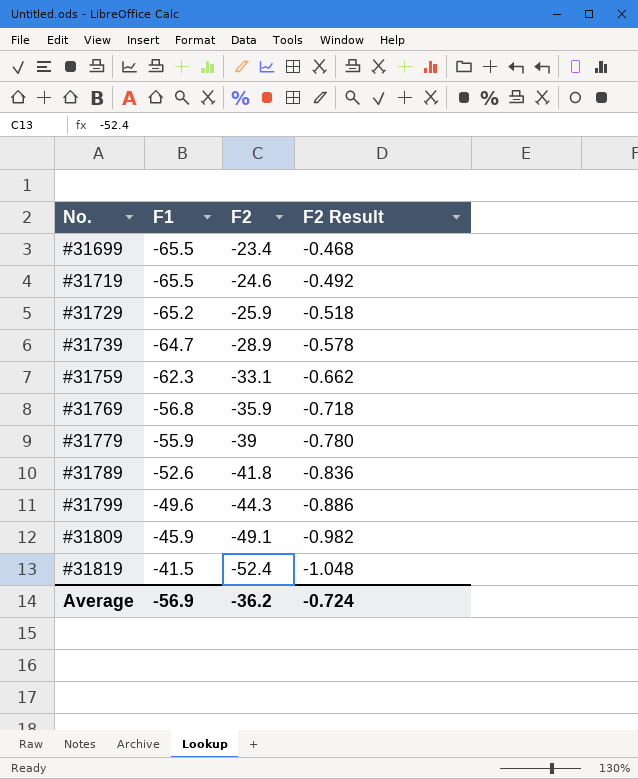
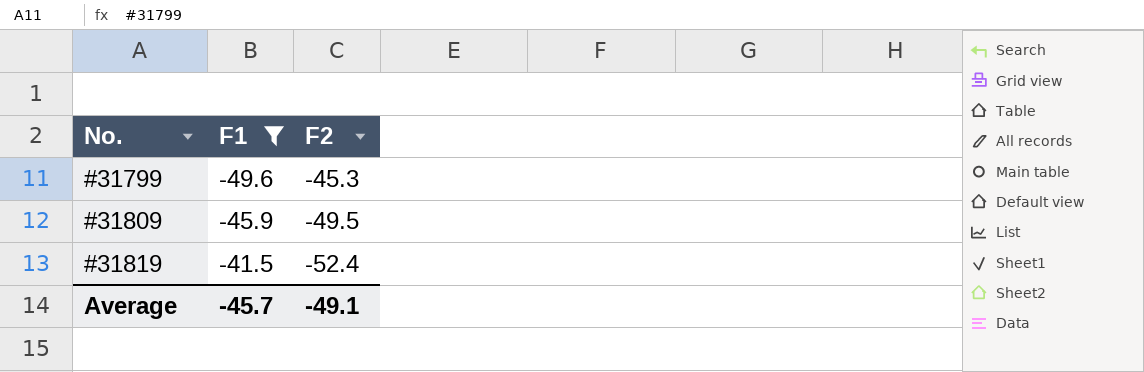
filter: none -> F1 >= -49.6
column F2 Result | formula: [F2] * 0.02 -> none
#31799 | F2: -44.3 -> -45.3
#31809 | F2: -49.1 -> -49.5
Average | F1: -56.9 -> -45.7
Average | F2: -36.2 -> -49.1

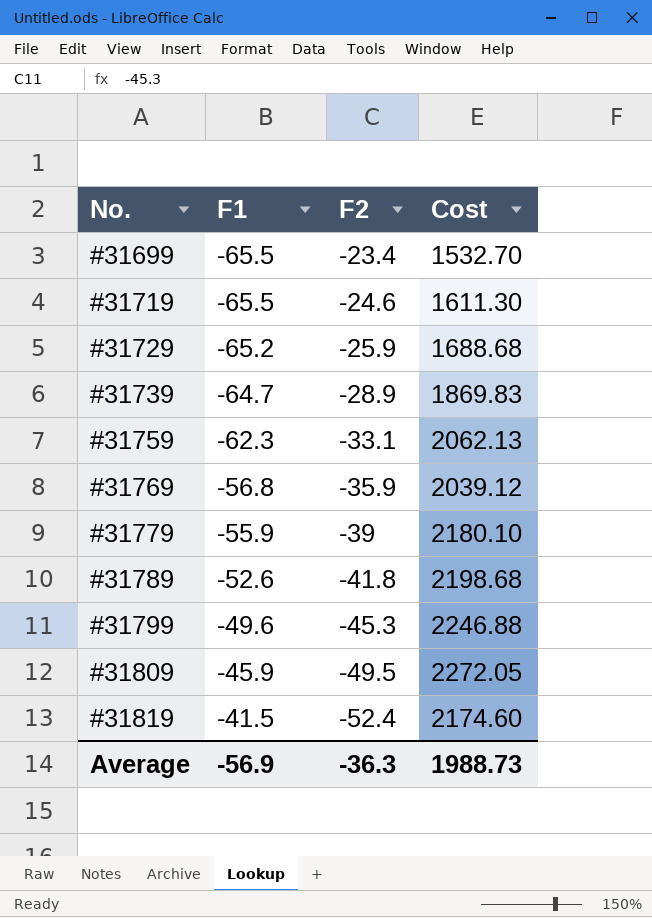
filter: F1 >= -49.6 -> none
column Cost | formula: none -> [F1] * [F2]
Average | F1: -45.7 -> -56.9
Average | F2: -49.1 -> -36.3

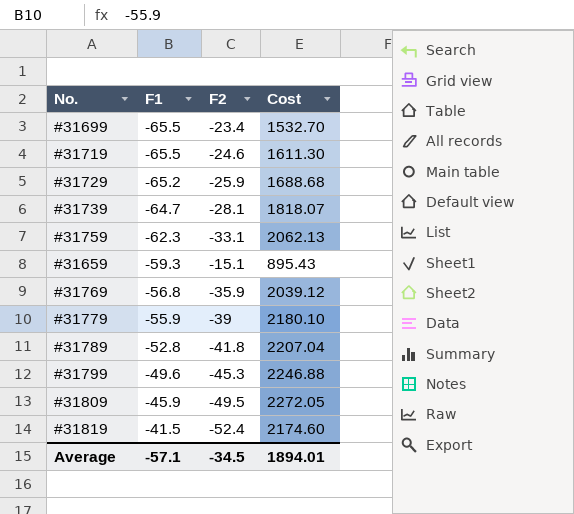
#31739 | F2: -28.9 -> -28.1
#31739 | Cost: 1869.83 -> 1818.07
row #31659: none -> -59.3 | -15.1 | 895.43
#31789 | F1: -52.6 -> -52.8
#31789 | Cost: 2198.68 -> 2207.04
Average | F1: -56.9 -> -57.1
Average | F2: -36.3 -> -34.5
Average | Cost: 1988.73 -> 1894.01

